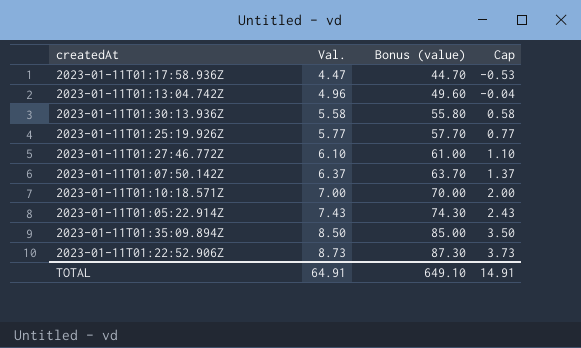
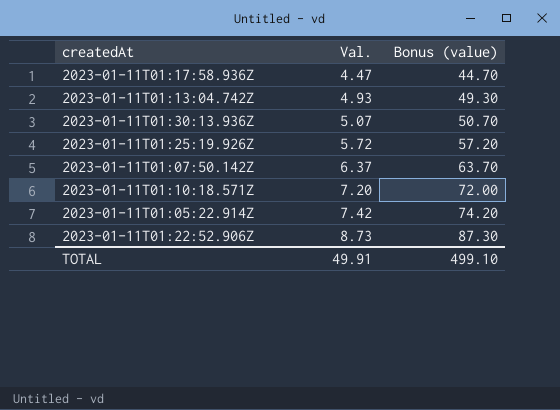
column Cap | formula: [Val.] - 5 -> none
row 2023-01-11T01:27:46.772Z: 6.10 | 61.00 | 1.10 -> none
row 2023-01-11T01:35:09.894Z: 8.50 | 85.00 | 3.50 -> none
2023-01-11T01:13:04.742Z | Val.: 4.96 -> 4.93
2023-01-11T01:13:04.742Z | Bonus (value): 49.60 -> 49.30
2023-01-11T01:30:13.936Z | Val.: 5.58 -> 5.07
2023-01-11T01:30:13.936Z | Bonus (value): 55.80 -> 50.70
2023-01-11T01:25:19.926Z | Val.: 5.77 -> 5.72
2023-01-11T01:25:19.926Z | Bonus (value): 57.70 -> 57.20
2023-01-11T01:10:18.571Z | Val.: 7.00 -> 7.20
2023-01-11T01:10:18.571Z | Bonus (value): 70.00 -> 72.00
2023-01-11T01:05:22.914Z | Val.: 7.43 -> 7.42
2023-01-11T01:05:22.914Z | Bonus (value): 74.30 -> 74.20
TOTAL | Val.: 64.91 -> 49.91
TOTAL | Bonus (value): 649.10 -> 499.10

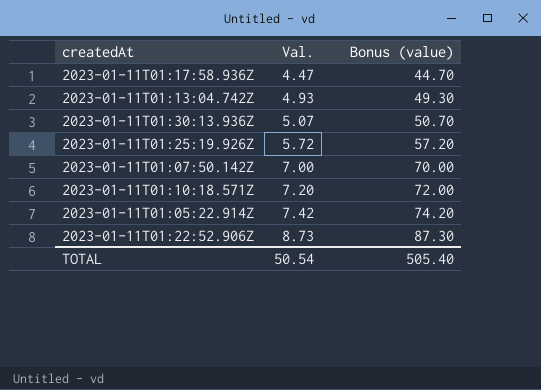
2023-01-11T01:07:50.142Z | Val.: 6.37 -> 7.00
2023-01-11T01:07:50.142Z | Bonus (value): 63.70 -> 70.00
TOTAL | Val.: 49.91 -> 50.54
TOTAL | Bonus (value): 499.10 -> 505.40

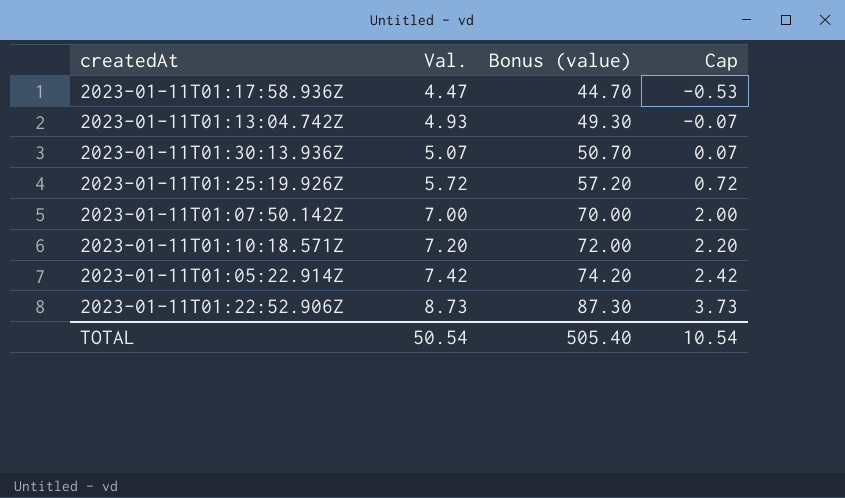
column Cap | formula: none -> [Val.] - 5

